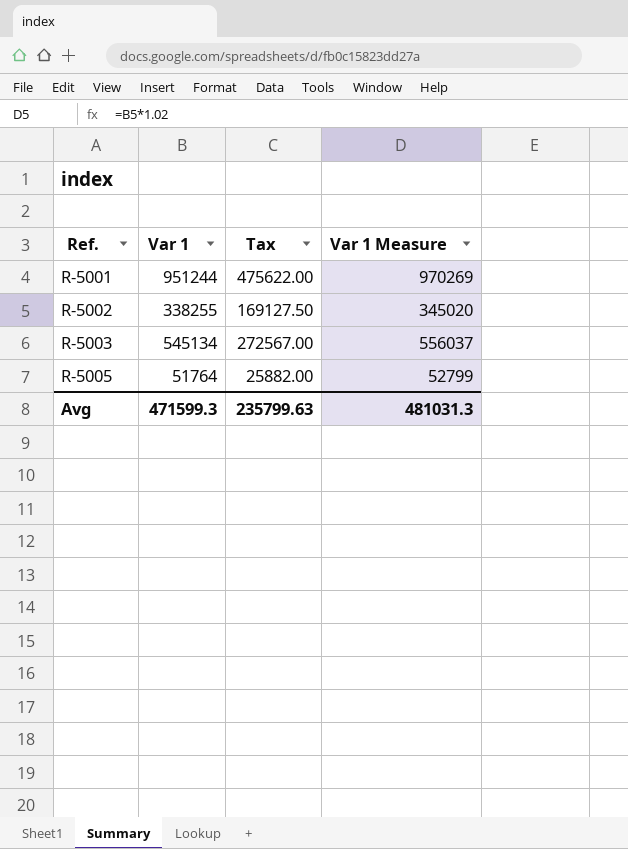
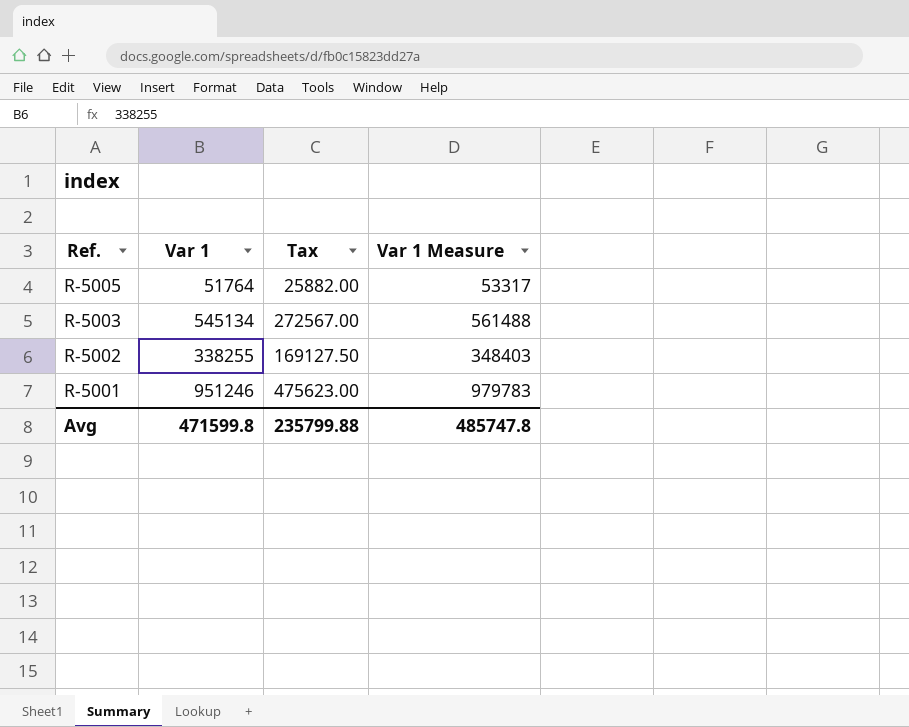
row order: Ref. ascending -> Ref. descending
column Var 1 Measure | formula: [Var 1] * 1.02 -> [Var 1] * 1.03
R-5001 | Var 1: 951244 -> 951246
R-5001 | Tax: 475622.00 -> 475623.00
Avg | Var 1: 471599.3 -> 471599.8
Avg | Tax: 235799.63 -> 235799.88
Avg | Var 1 Measure: 481031.3 -> 485747.8

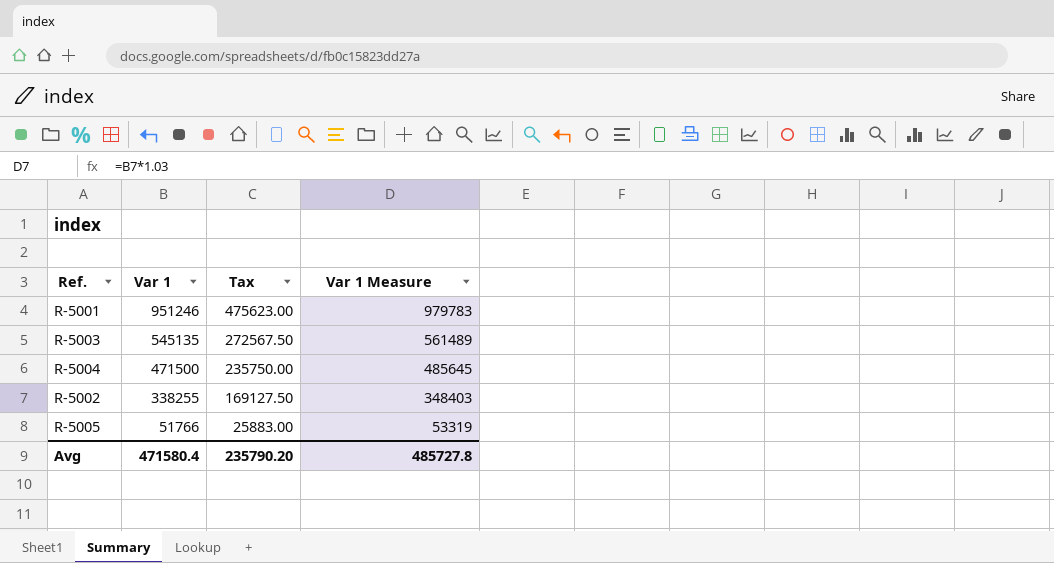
row order: Ref. descending -> Var 1 descending
R-5003 | Var 1: 545134 -> 545135
R-5003 | Tax: 272567.00 -> 272567.50
R-5003 | Var 1 Measure: 561488 -> 561489
row R-5004: none -> 471500 | 235750.00 | 485645
R-5005 | Var 1: 51764 -> 51766
R-5005 | Tax: 25882.00 -> 25883.00
R-5005 | Var 1 Measure: 53317 -> 53319
Avg | Var 1: 471599.8 -> 471580.4
Avg | Tax: 235799.88 -> 235790.20
Avg | Var 1 Measure: 485747.8 -> 485727.8

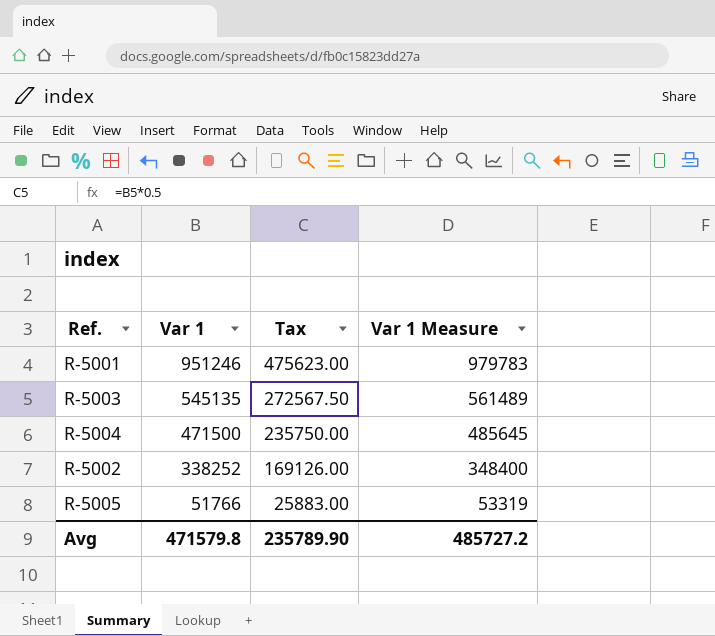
R-5002 | Var 1: 338255 -> 338252
R-5002 | Tax: 169127.50 -> 169126.00
R-5002 | Var 1 Measure: 348403 -> 348400
Avg | Var 1: 471580.4 -> 471579.8
Avg | Tax: 235790.20 -> 235789.90
Avg | Var 1 Measure: 485727.8 -> 485727.2

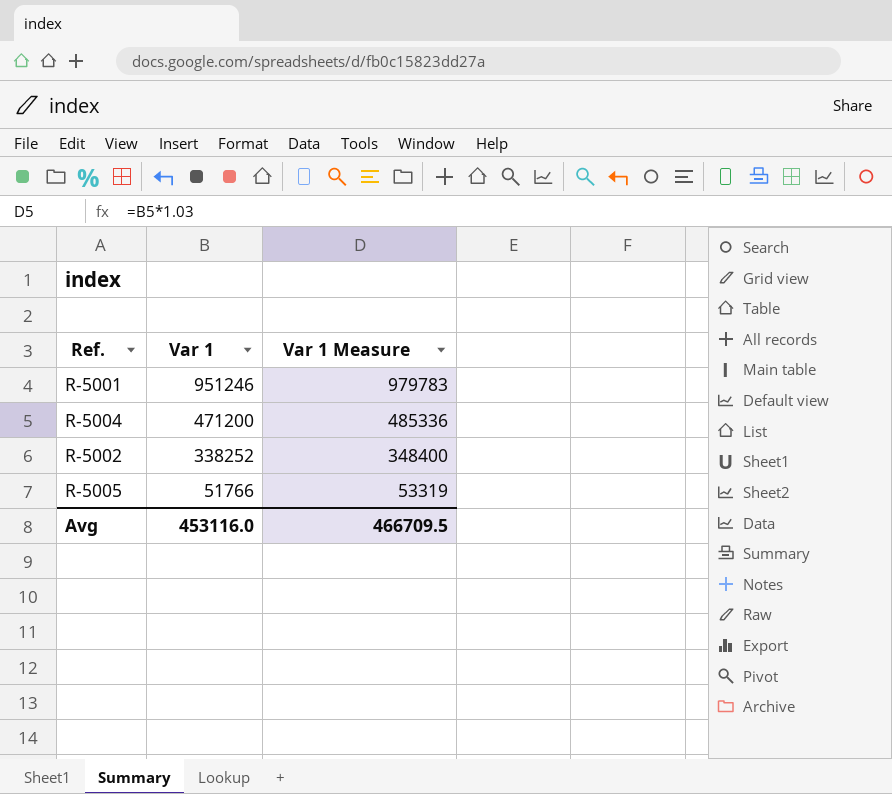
column Tax | formula: [Var 1] * 0.5 -> none
row R-5003: 545135 | 272567.50 | 561489 -> none
R-5004 | Var 1: 471500 -> 471200
R-5004 | Var 1 Measure: 485645 -> 485336
Avg | Var 1: 471579.8 -> 453116.0
Avg | Var 1 Measure: 485727.2 -> 466709.5

